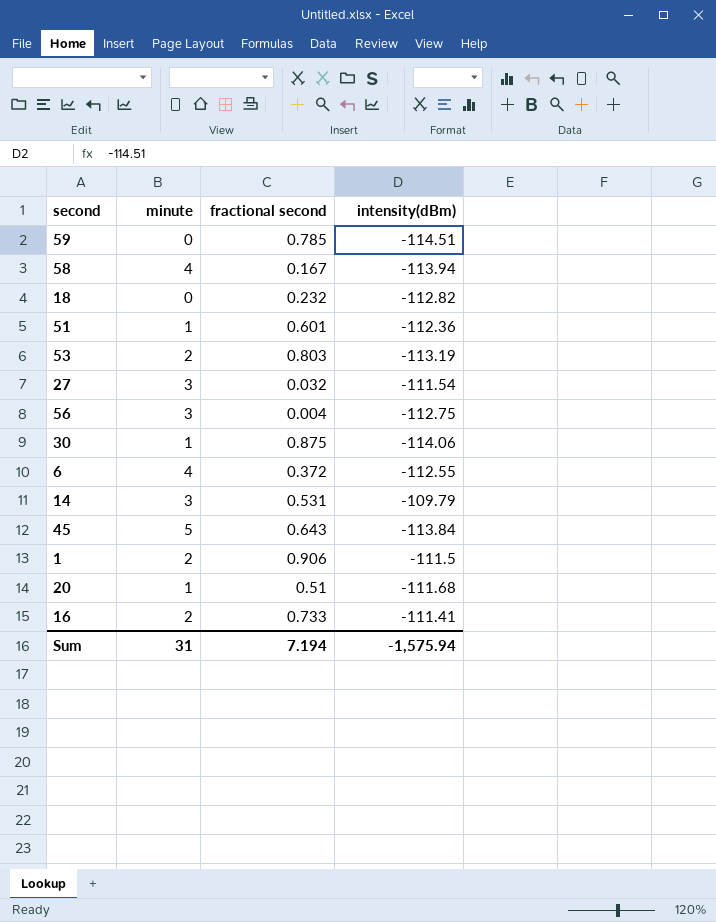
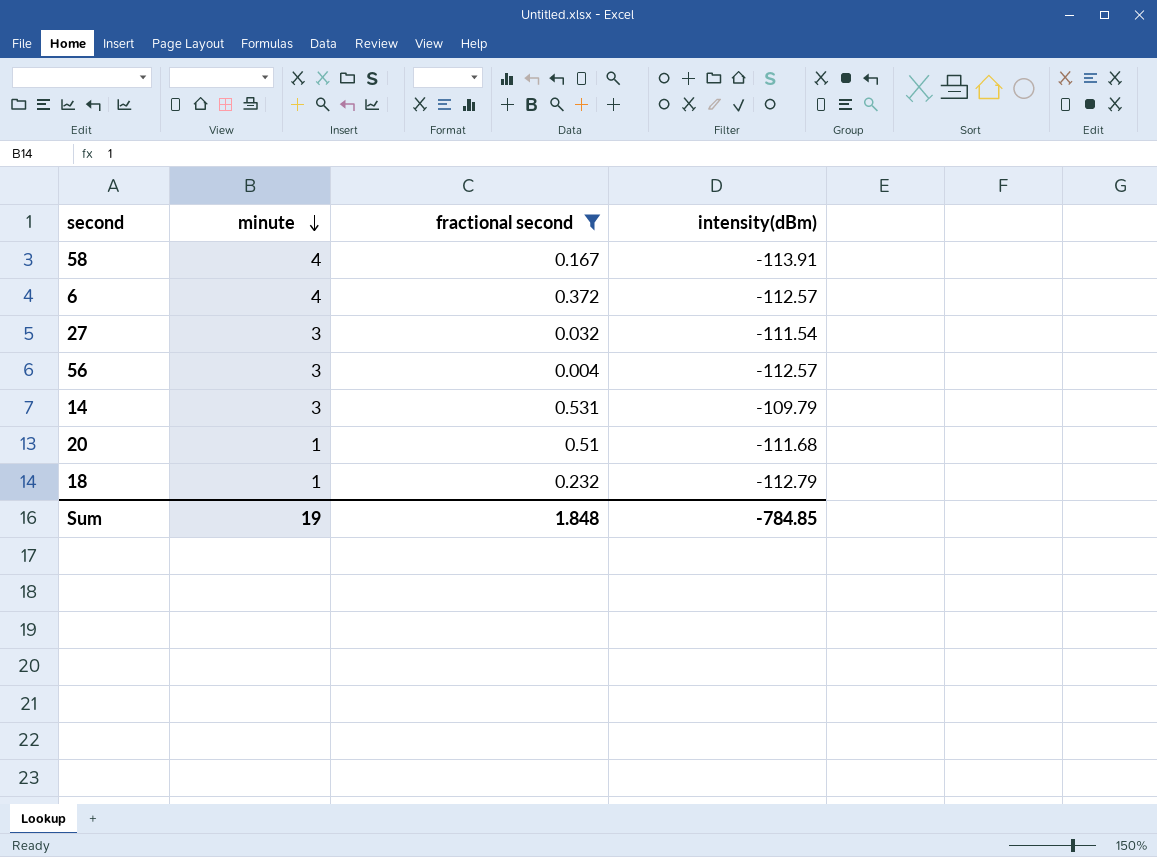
filter: none -> fractional second <= 0.531
row order: none -> minute descending
58 | intensity(dBm): -113.94 -> -113.91
6 | intensity(dBm): -112.55 -> -112.57
56 | intensity(dBm): -112.75 -> -112.57
18 | minute: 0 -> 1
18 | intensity(dBm): -112.82 -> -112.79
Sum | minute: 31 -> 19
Sum | fractional second: 7.194 -> 1.848
Sum | intensity(dBm): -1,575.94 -> -784.85

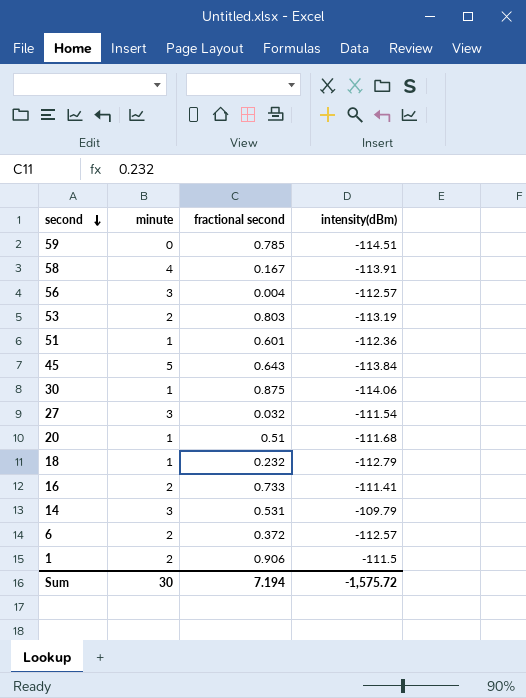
filter: fractional second <= 0.531 -> none
row order: minute descending -> second descending
6 | minute: 4 -> 2
Sum | minute: 19 -> 30
Sum | fractional second: 1.848 -> 7.194
Sum | intensity(dBm): -784.85 -> -1,575.72

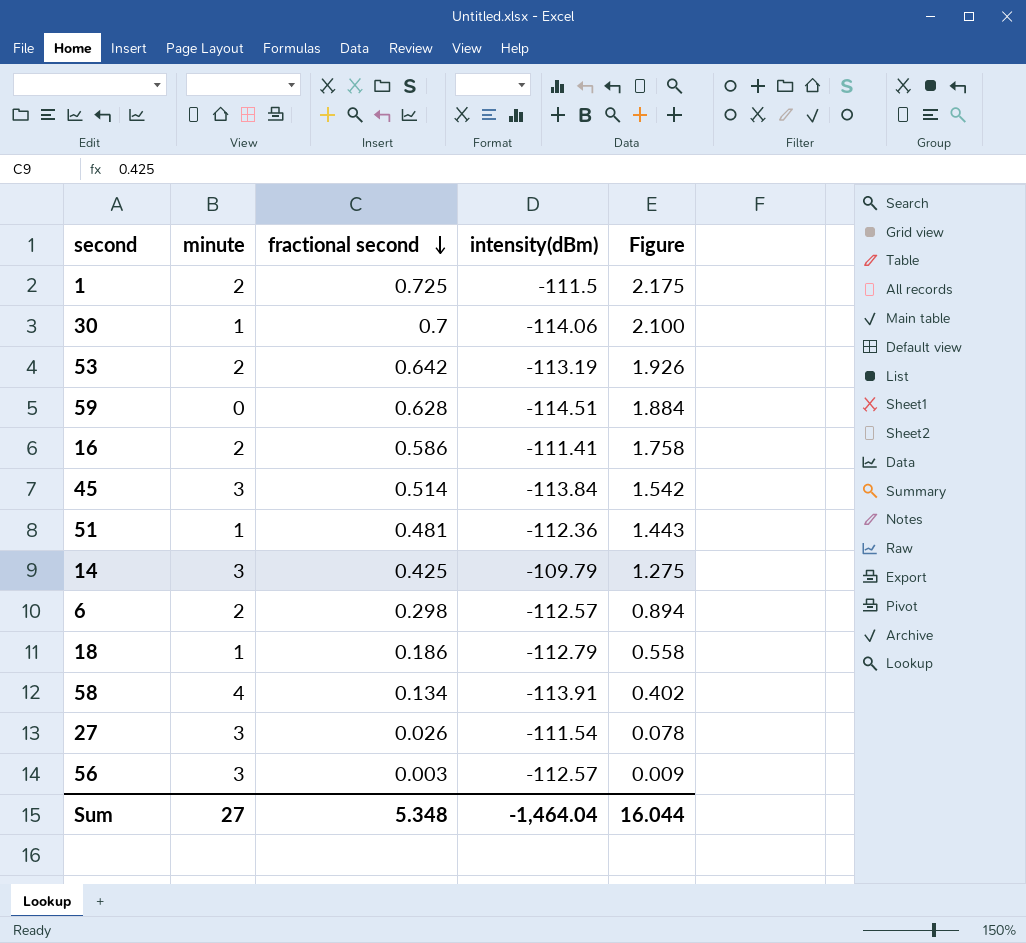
row order: second descending -> fractional second descending
column Figure | formula: none -> [fractional second] * 3
row 20: 1 | 0.51 | -111.68 -> none
1 | fractional second: 0.906 -> 0.725
30 | fractional second: 0.875 -> 0.7
53 | fractional second: 0.803 -> 0.642
59 | fractional second: 0.785 -> 0.628
16 | fractional second: 0.733 -> 0.586
45 | minute: 5 -> 3
45 | fractional second: 0.643 -> 0.514
51 | fractional second: 0.601 -> 0.481
14 | fractional second: 0.531 -> 0.425
6 | fractional second: 0.372 -> 0.298
18 | fractional second: 0.232 -> 0.186
58 | fractional second: 0.167 -> 0.134
27 | fractional second: 0.032 -> 0.026
56 | fractional second: 0.004 -> 0.003
Sum | minute: 30 -> 27
Sum | fractional second: 7.194 -> 5.348
Sum | intensity(dBm): -1,575.72 -> -1,464.04

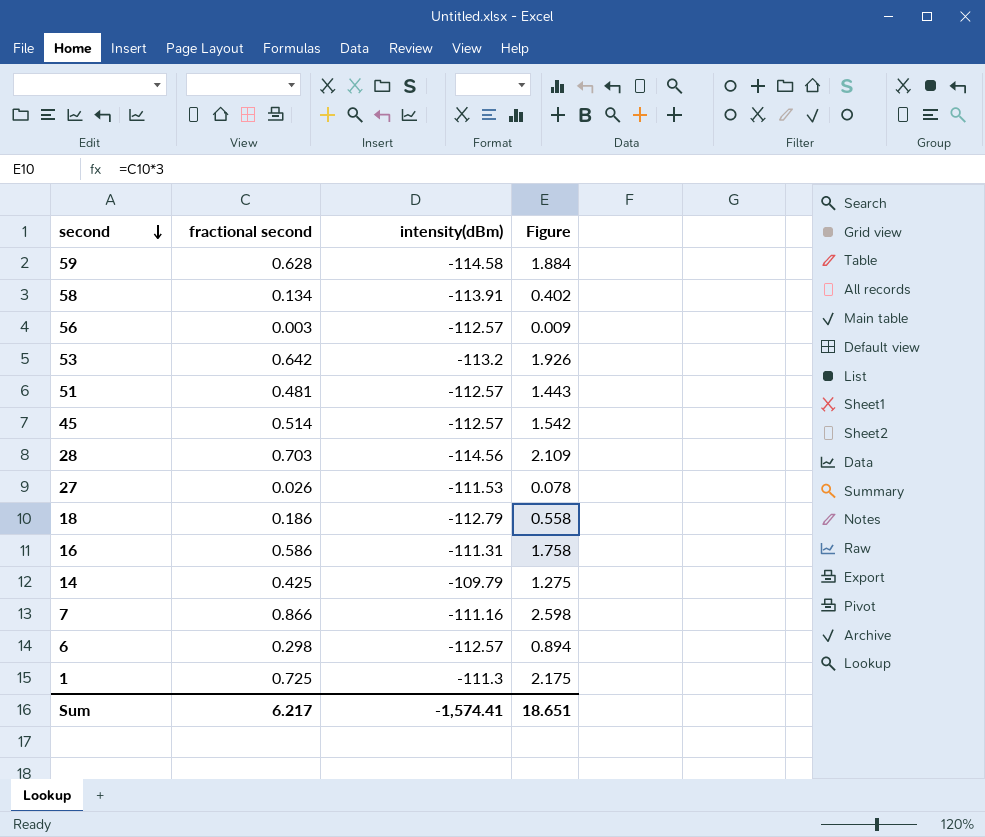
row order: fractional second descending -> second descending
column minute | position: 2 -> none
row 30: 1 | 0.7 | -114.06 | 2.100 -> none
59 | intensity(dBm): -114.51 -> -114.58
53 | intensity(dBm): -113.19 -> -113.2
51 | intensity(dBm): -112.36 -> -112.57
45 | intensity(dBm): -113.84 -> -112.57
row 28: none -> 0.703 | -114.56 | 2.109
27 | intensity(dBm): -111.54 -> -111.53
16 | intensity(dBm): -111.41 -> -111.31
row 7: none -> 0.866 | -111.16 | 2.598
1 | intensity(dBm): -111.5 -> -111.3
Sum | fractional second: 5.348 -> 6.217
Sum | intensity(dBm): -1,464.04 -> -1,574.41
Sum | Figure: 16.044 -> 18.651

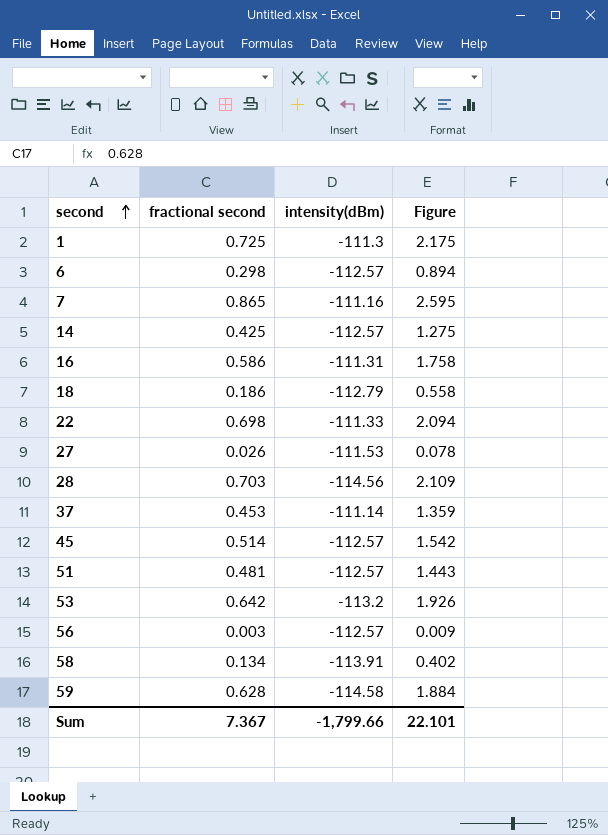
row order: second descending -> second ascending
7 | fractional second: 0.866 -> 0.865
7 | Figure: 2.598 -> 2.595
14 | intensity(dBm): -109.79 -> -112.57
row 22: none -> 0.698 | -111.33 | 2.094
row 37: none -> 0.453 | -111.14 | 1.359
Sum | fractional second: 6.217 -> 7.367
Sum | intensity(dBm): -1,574.41 -> -1,799.66
Sum | Figure: 18.651 -> 22.101

